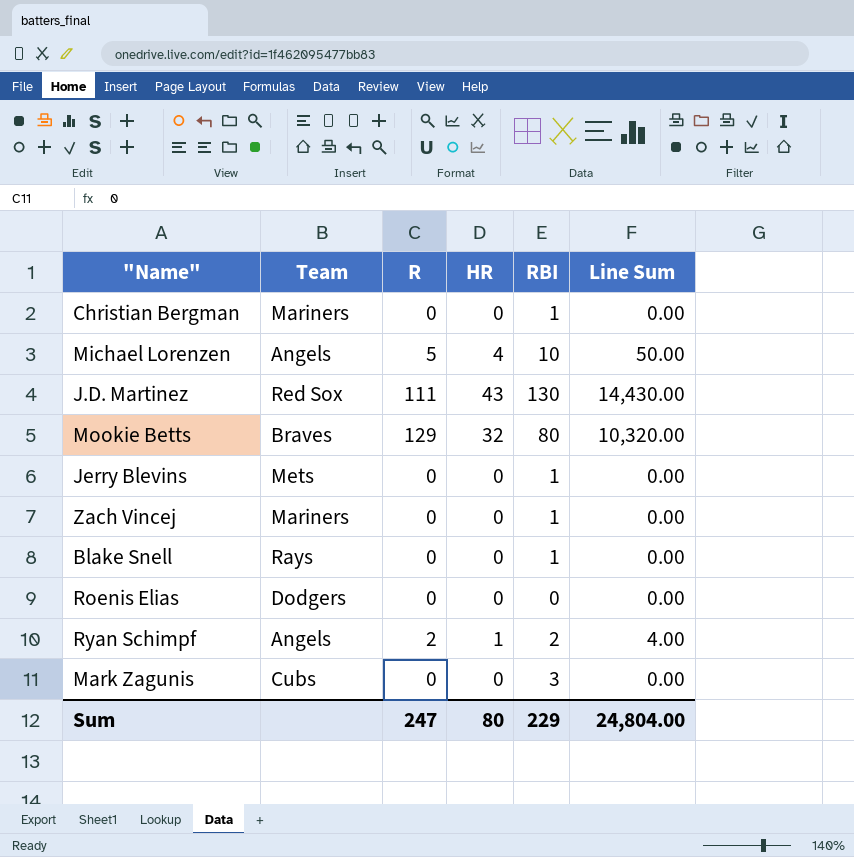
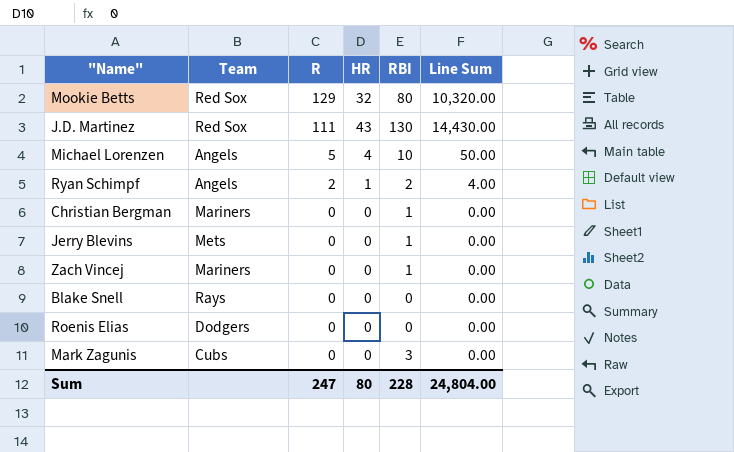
row order: none -> R descending
Mookie Betts | Team: Braves -> Red Sox
Blake Snell | RBI: 1 -> 0
Sum | RBI: 229 -> 228

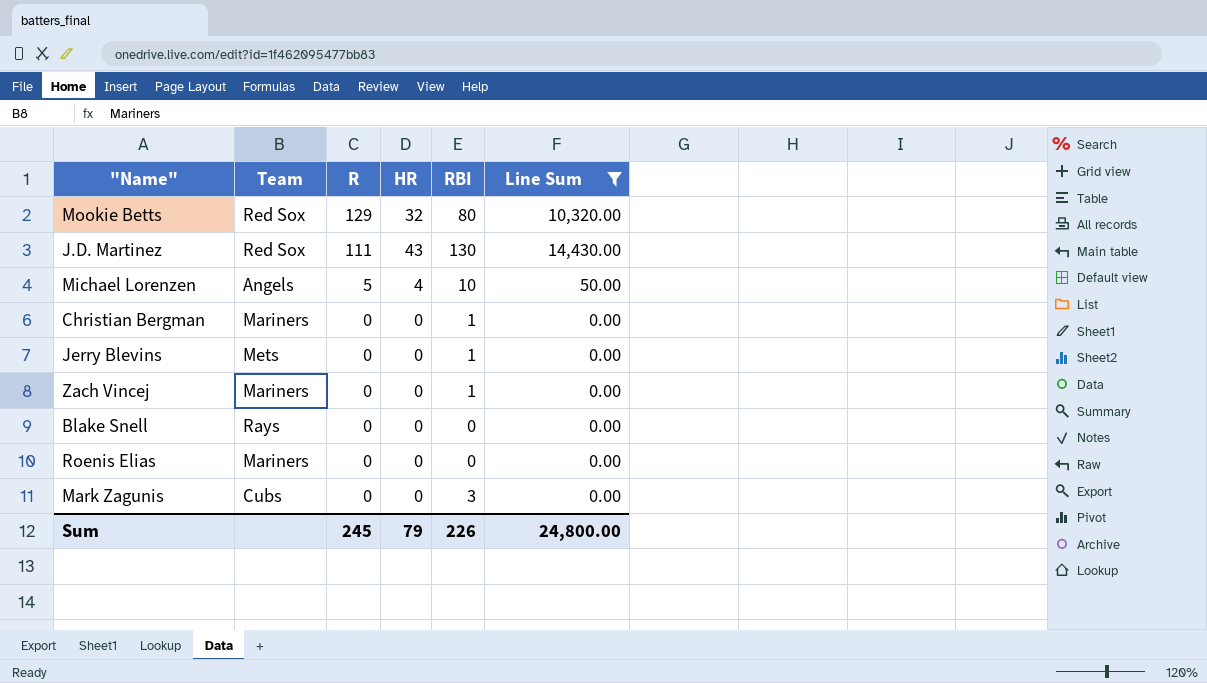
filter: none -> Line Sum != 4.00
Roenis Elias | Team: Dodgers -> Mariners
Sum | R: 247 -> 245
Sum | HR: 80 -> 79
Sum | RBI: 228 -> 226
Sum | Line Sum: 24,804.00 -> 24,800.00

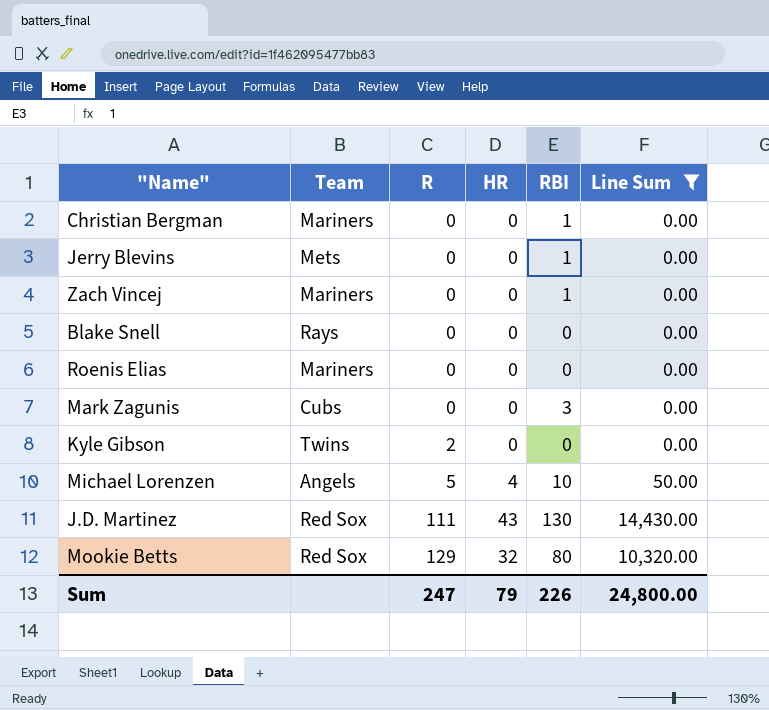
row order: R descending -> R ascending
row Kyle Gibson: none -> Twins | 2 | 0 | 0 | 0.00
Sum | R: 245 -> 247

